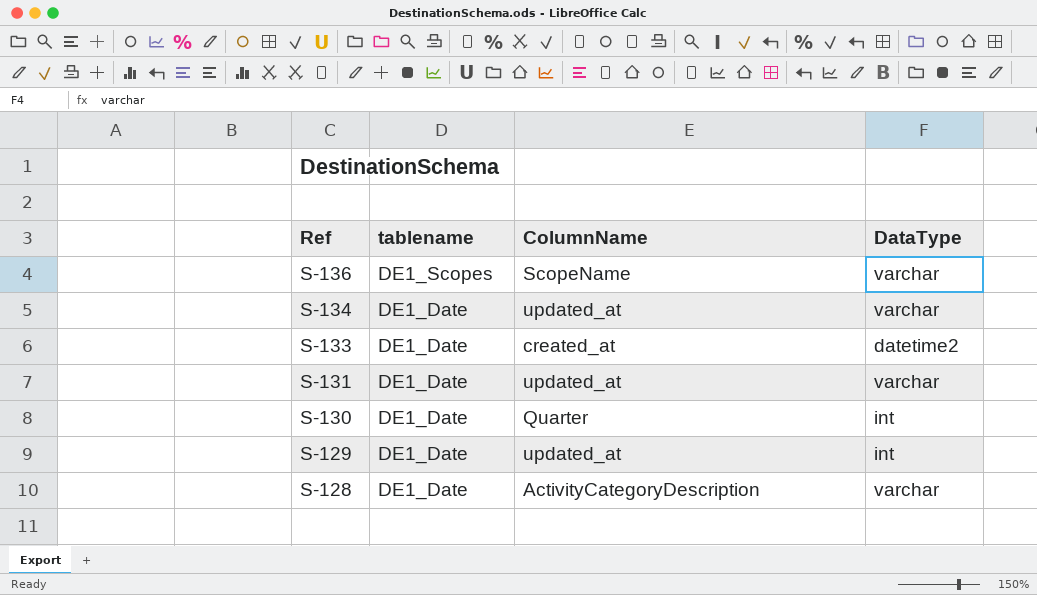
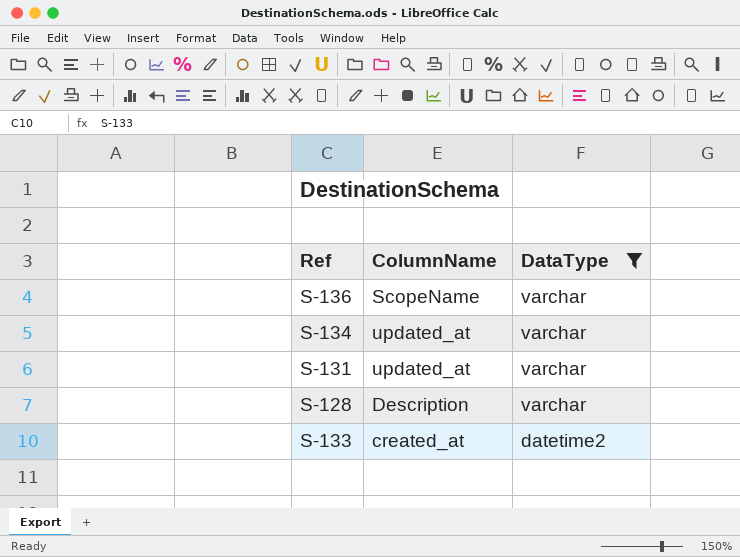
filter: none -> DataType != int
row order: Ref descending -> DataType descending
column tablename | position: 2 -> none
S-128 | ColumnName: ActivityCategoryDescription -> Description

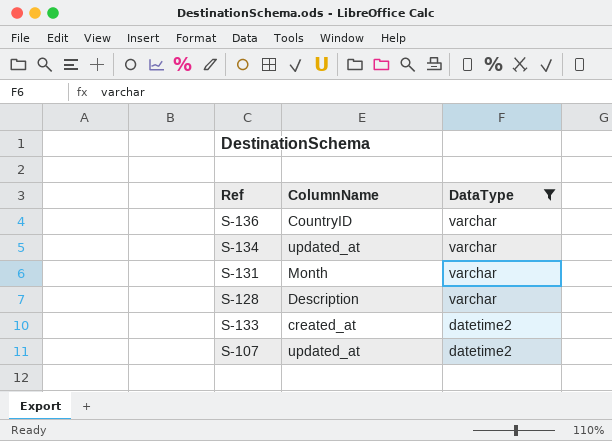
S-136 | ColumnName: ScopeName -> CountryID
S-131 | ColumnName: updated_at -> Month
row S-107: none -> updated_at | datetime2

